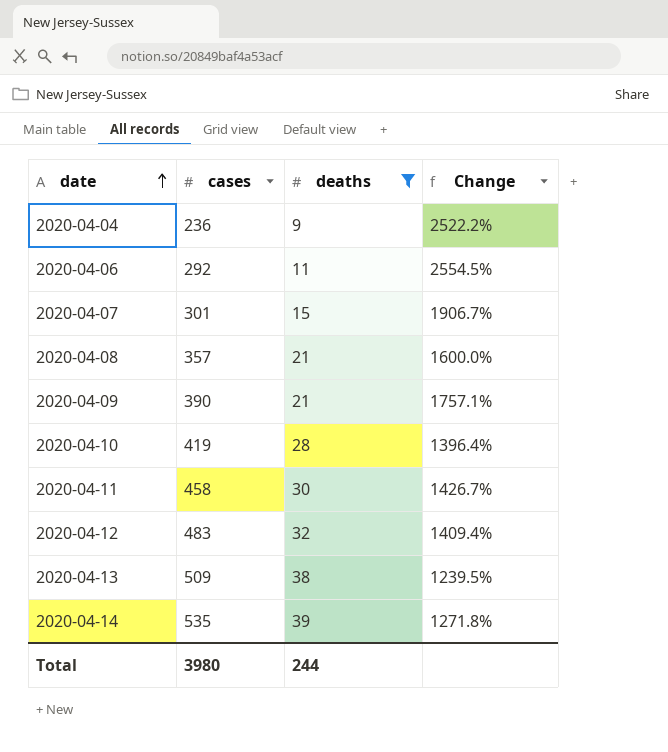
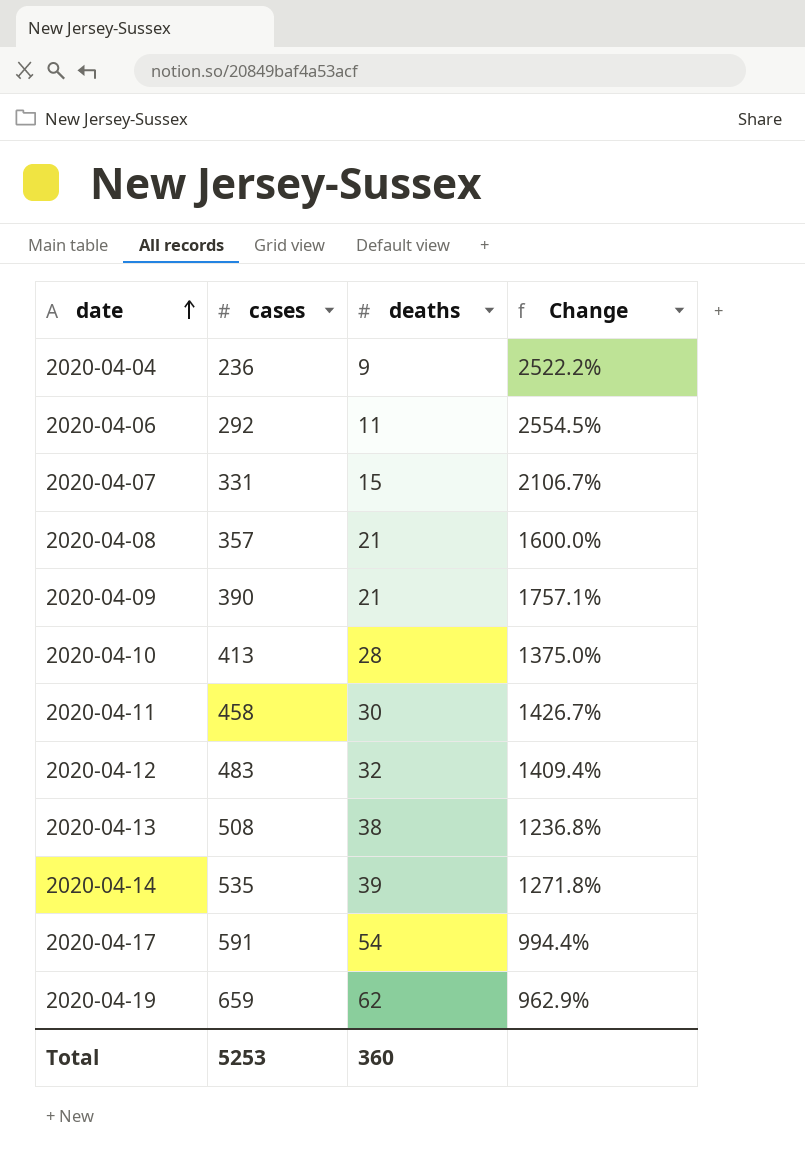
filter: deaths <= 39 -> none
2020-04-07 | cases: 301 -> 331
2020-04-07 | Change: 1906.7% -> 2106.7%
2020-04-10 | cases: 419 -> 413
2020-04-10 | Change: 1396.4% -> 1375.0%
2020-04-13 | cases: 509 -> 508
2020-04-13 | Change: 1239.5% -> 1236.8%
Total | cases: 3980 -> 5253
Total | deaths: 244 -> 360

